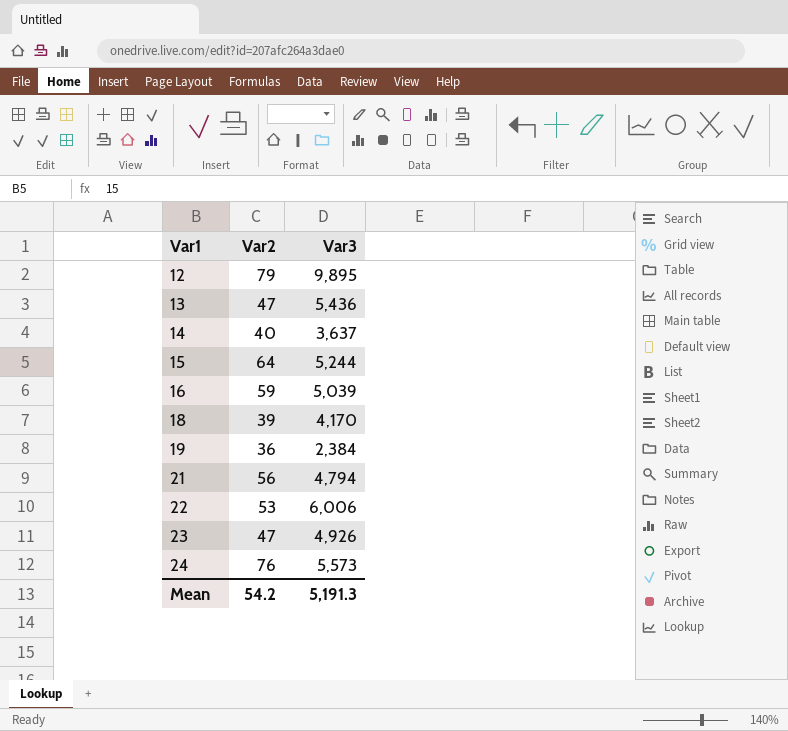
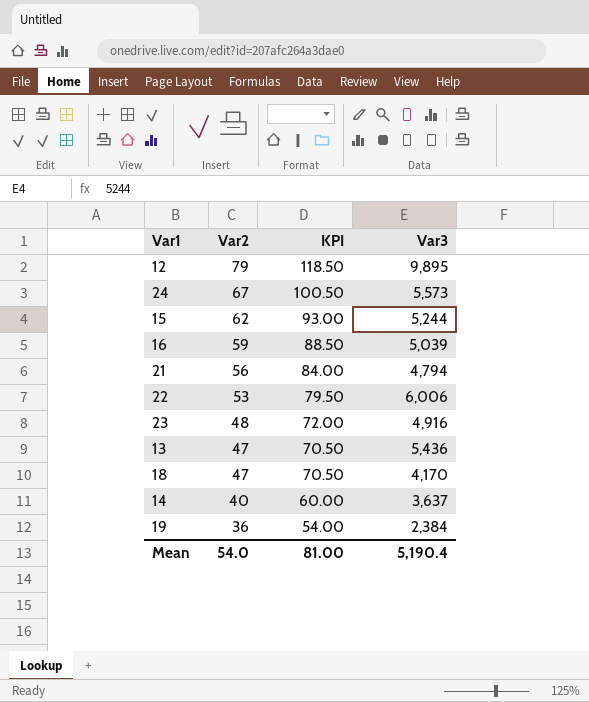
row order: Var1 ascending -> Var2 descending
column KPI | formula: none -> [Var2] * 1.5
24 | Var2: 76 -> 67
15 | Var2: 64 -> 62
23 | Var2: 47 -> 48
23 | Var3: 4,926 -> 4,916
18 | Var2: 39 -> 47
Mean | Var2: 54.2 -> 54.0
Mean | Var3: 5,191.3 -> 5,190.4

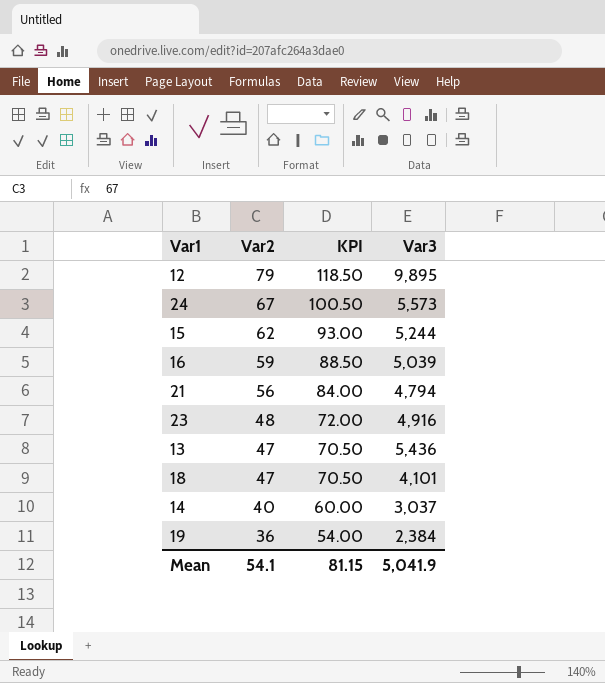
row 22: 53 | 79.50 | 6,006 -> none
18 | Var3: 4,170 -> 4,101
14 | Var3: 3,637 -> 3,037
Mean | Var2: 54.0 -> 54.1
Mean | KPI: 81.00 -> 81.15
Mean | Var3: 5,190.4 -> 5,041.9

